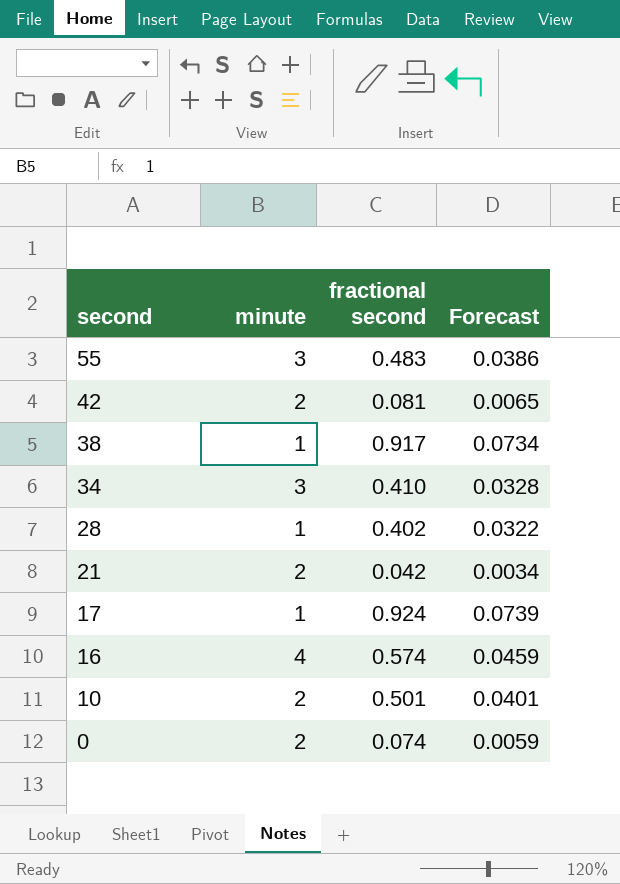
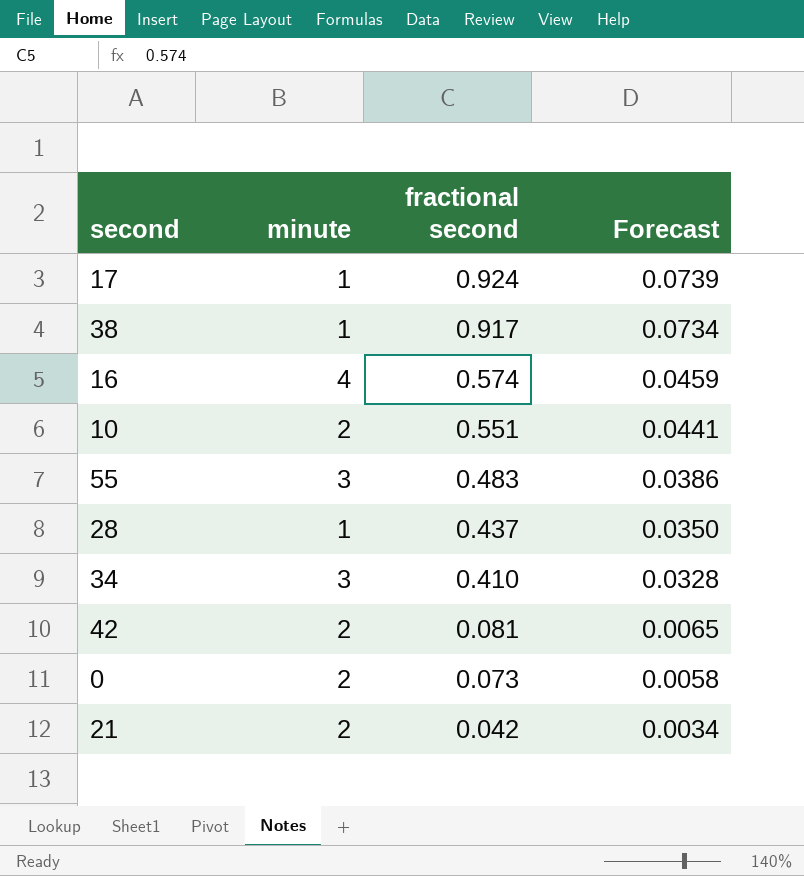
row order: second descending -> fractional second descending
10 | fractional second: 0.501 -> 0.551
10 | Forecast: 0.0401 -> 0.0441
28 | fractional second: 0.402 -> 0.437
28 | Forecast: 0.0322 -> 0.0350
0 | fractional second: 0.074 -> 0.073
0 | Forecast: 0.0059 -> 0.0058

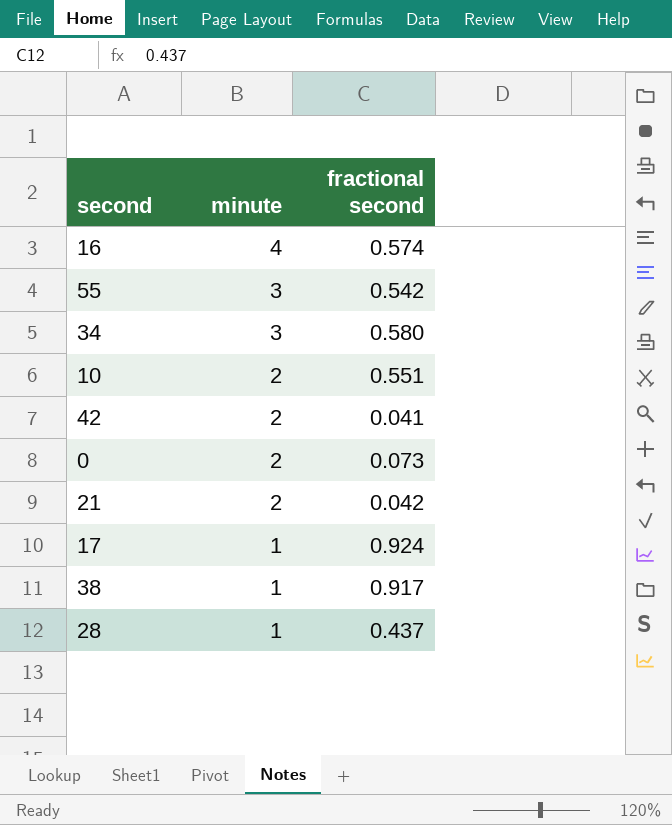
row order: fractional second descending -> minute descending
column Forecast | formula: [fractional second] * 0.08 -> none
55 | fractional second: 0.483 -> 0.542
34 | fractional second: 0.410 -> 0.580
42 | fractional second: 0.081 -> 0.041

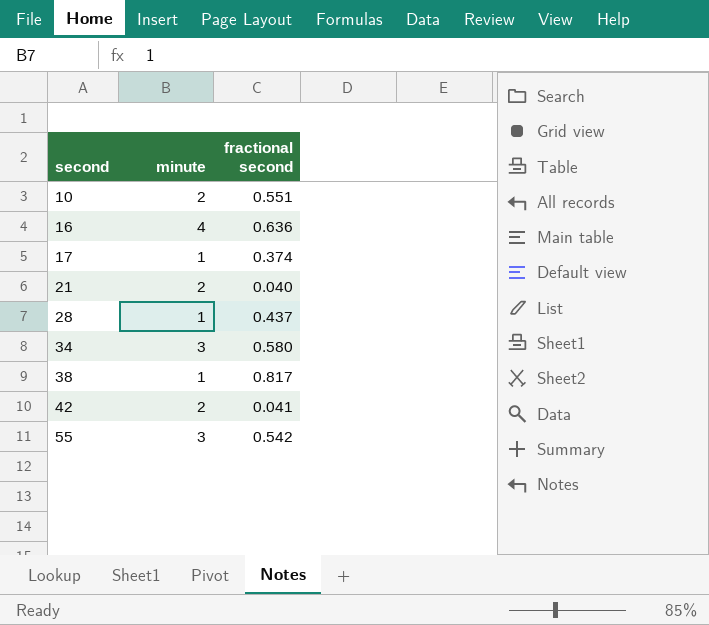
row order: minute descending -> second ascending
row 0: 2 | 0.073 -> none
16 | fractional second: 0.574 -> 0.636
17 | fractional second: 0.924 -> 0.374
21 | fractional second: 0.042 -> 0.040
38 | fractional second: 0.917 -> 0.817

